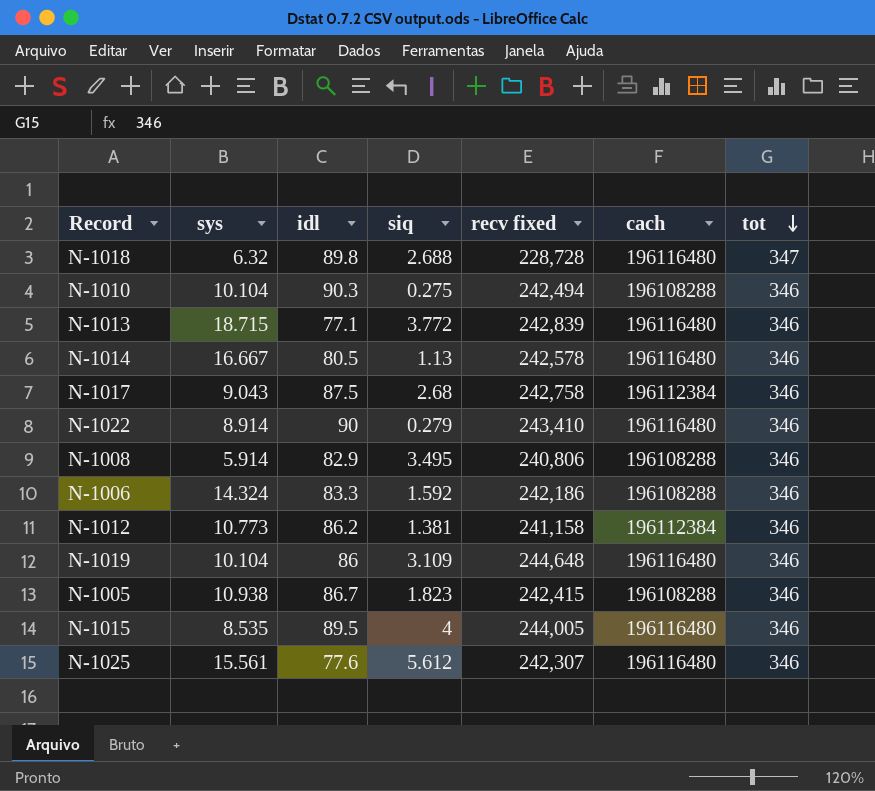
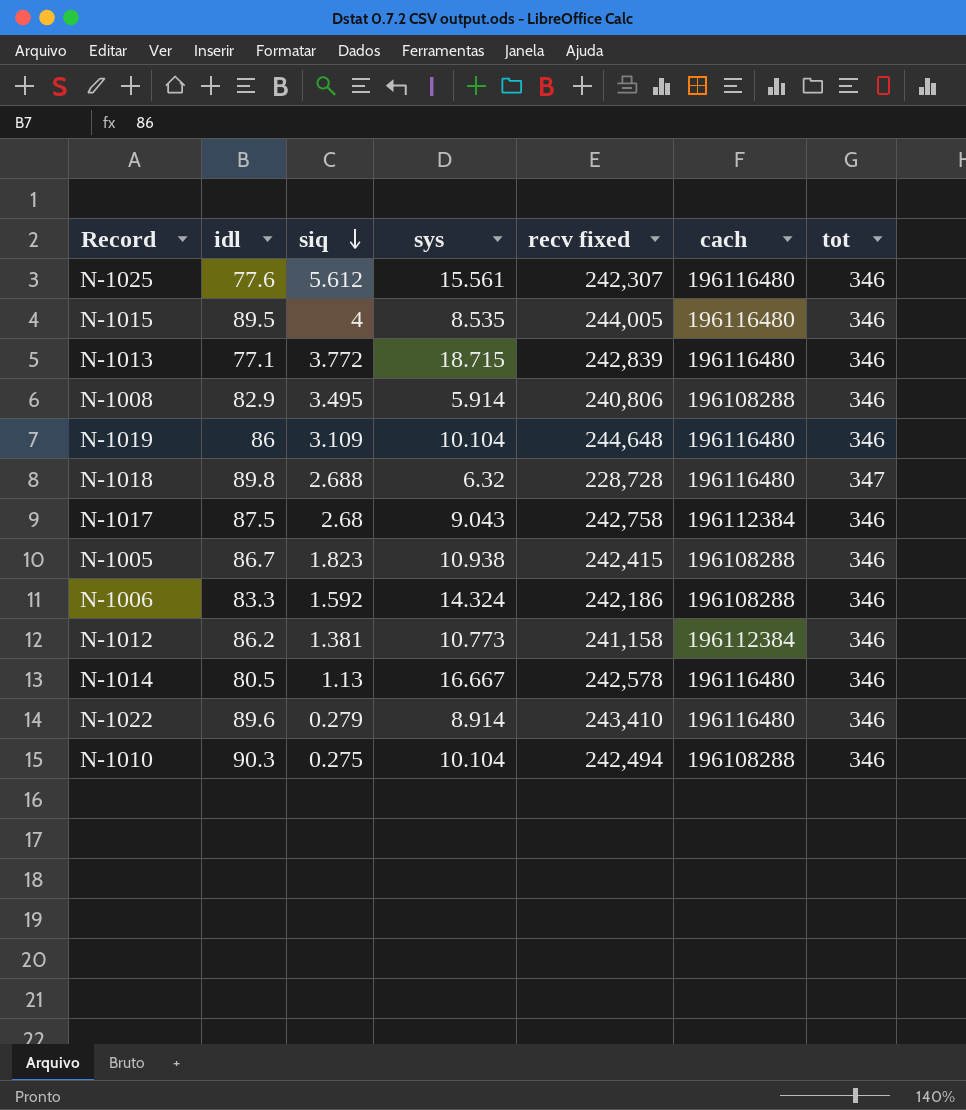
row order: tot descending -> siq descending
column sys | position: 2 -> 4
N-1022 | idl: 90 -> 89.6

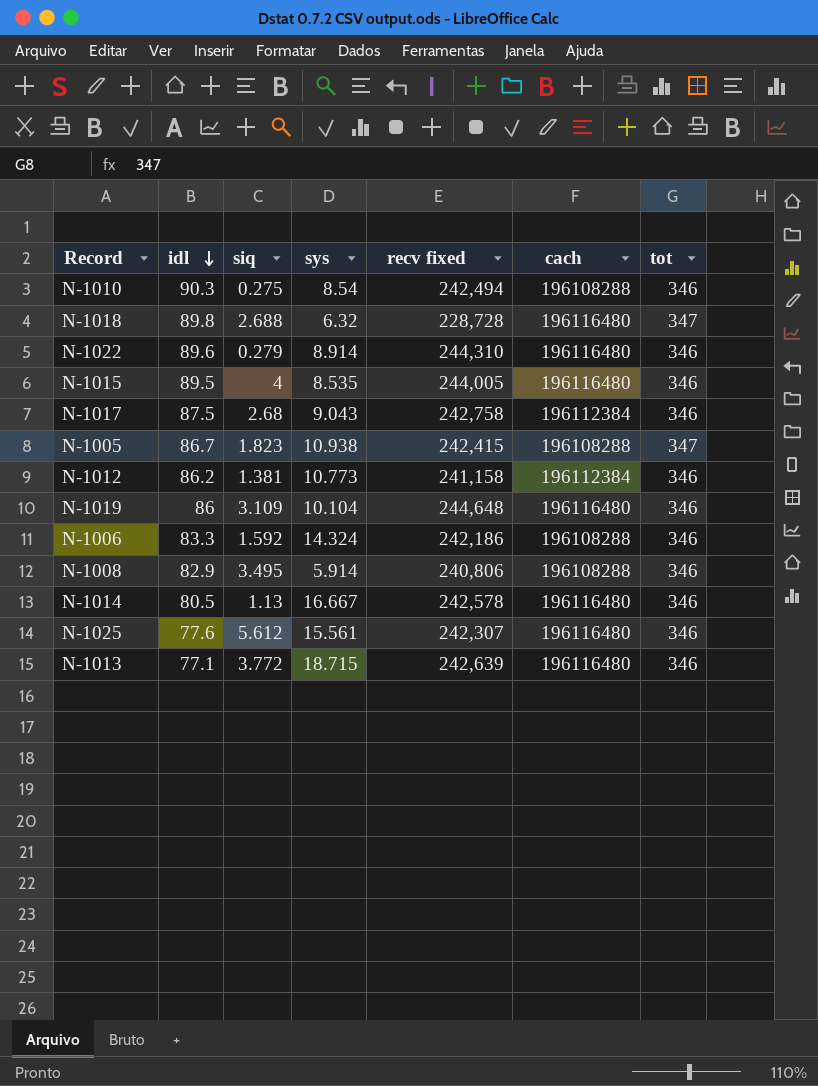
row order: siq descending -> idl descending
N-1010 | sys: 10.104 -> 8.54
N-1022 | recv fixed: 243,410 -> 244,310
N-1005 | tot: 346 -> 347
N-1013 | recv fixed: 242,839 -> 242,639

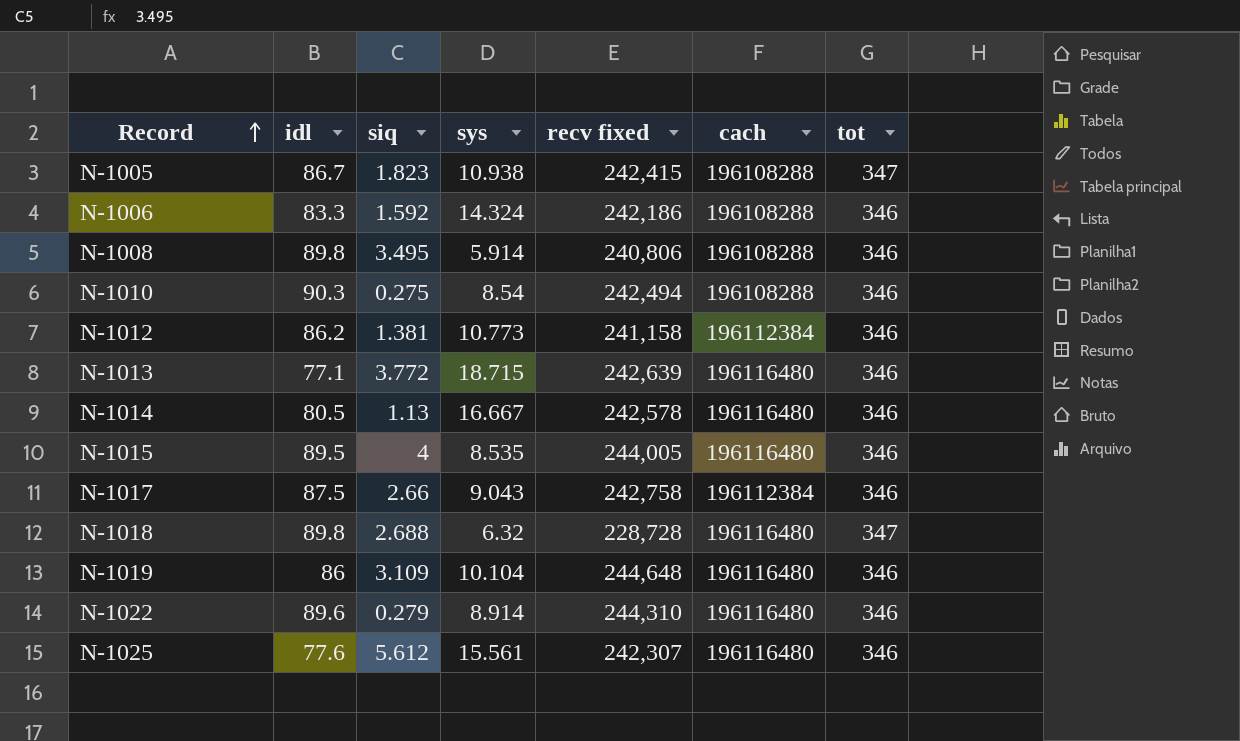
row order: idl descending -> Record ascending
N-1008 | idl: 82.9 -> 89.8
N-1017 | siq: 2.68 -> 2.66

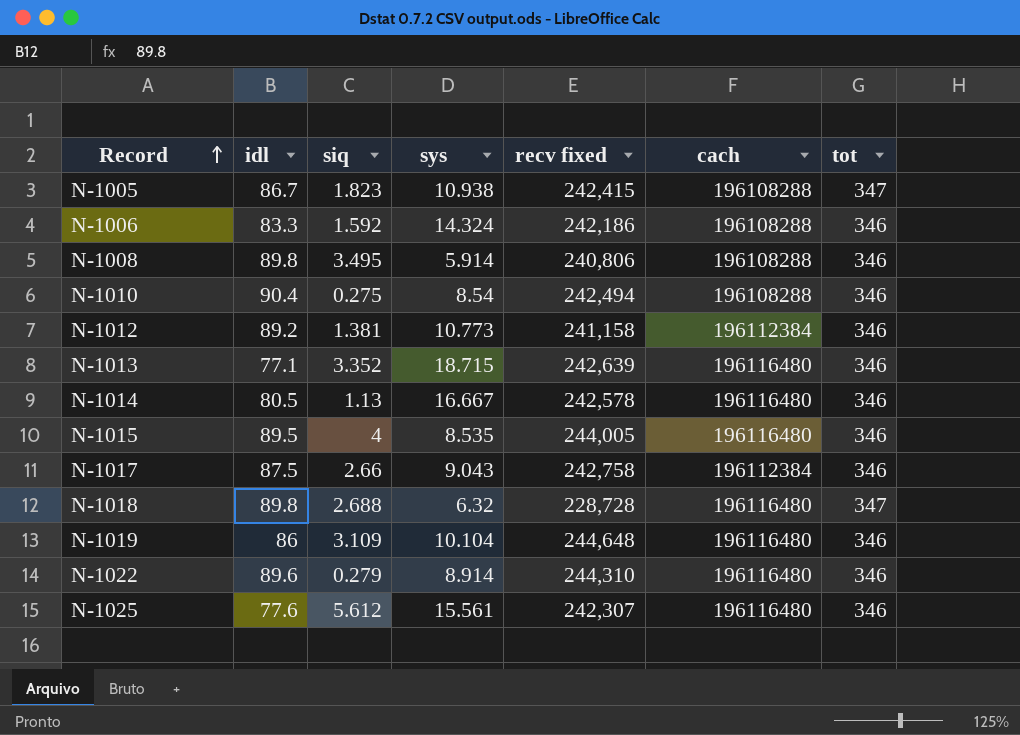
N-1010 | idl: 90.3 -> 90.4
N-1012 | idl: 86.2 -> 89.2
N-1013 | siq: 3.772 -> 3.352

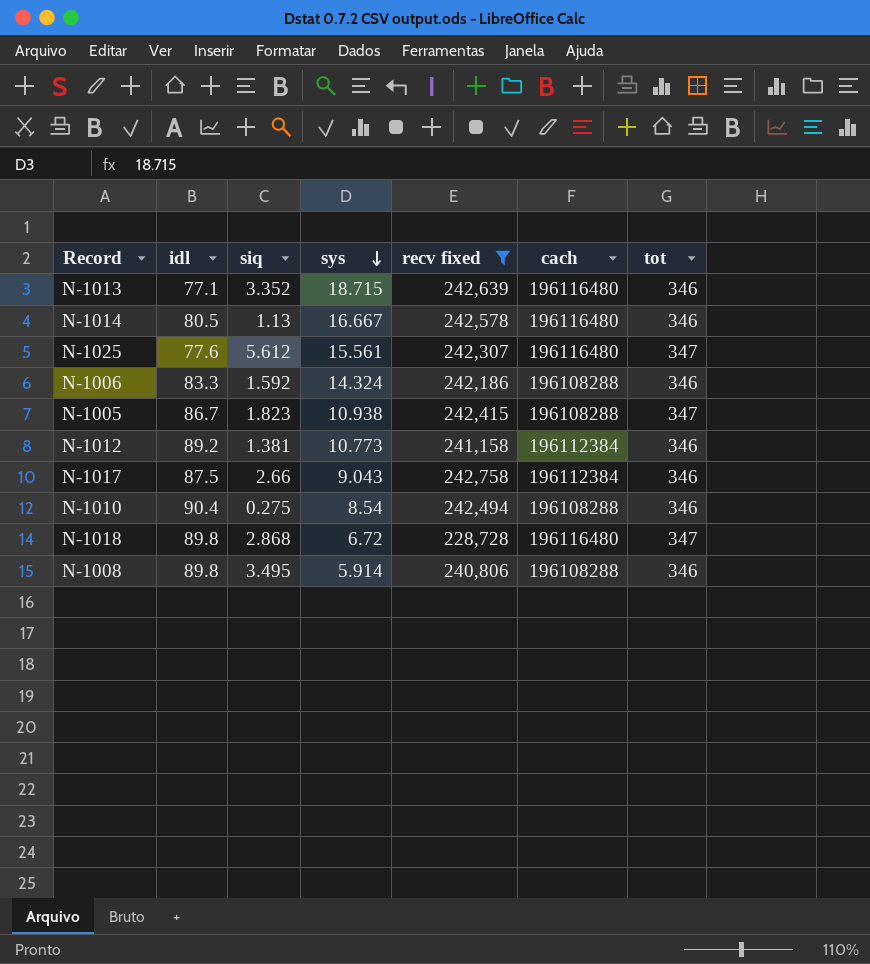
filter: none -> recv fixed <= 242,758
row order: Record ascending -> sys descending
N-1025 | tot: 346 -> 347
N-1018 | siq: 2.688 -> 2.868
N-1018 | sys: 6.32 -> 6.72

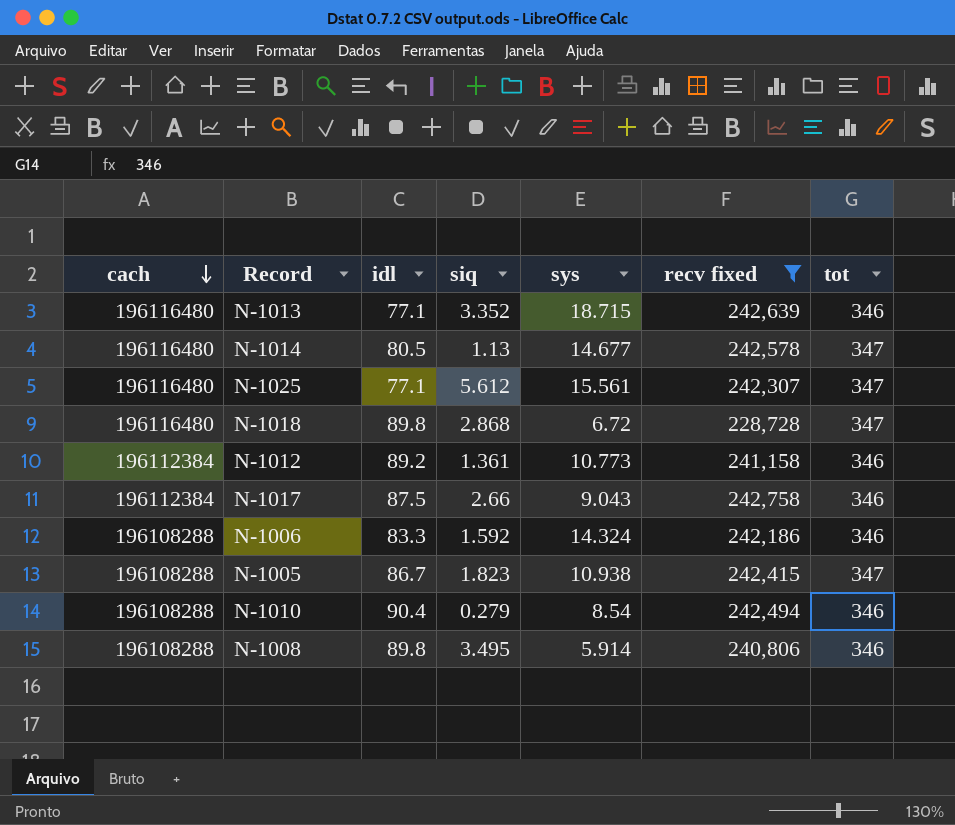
row order: sys descending -> cach descending
column cach | position: 6 -> 1
N-1014 | sys: 16.667 -> 14.677
N-1014 | tot: 346 -> 347
N-1025 | idl: 77.6 -> 77.1
N-1012 | siq: 1.381 -> 1.361
N-1010 | siq: 0.275 -> 0.279

